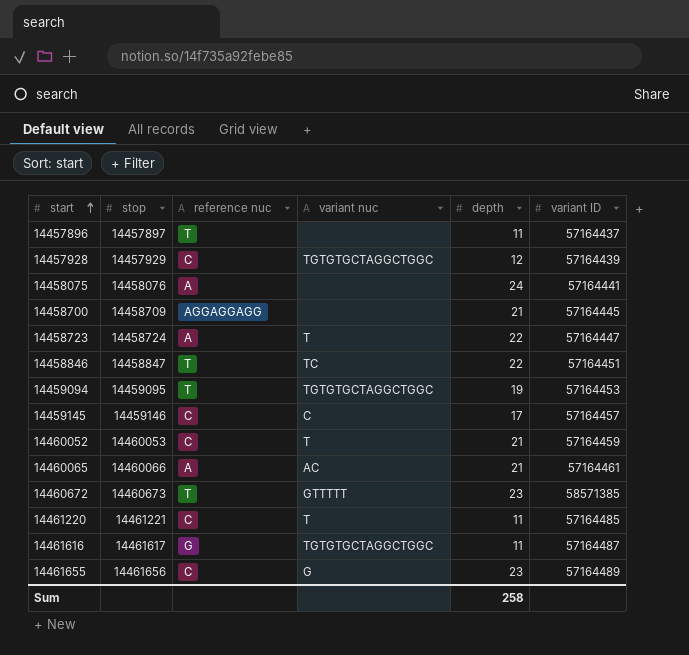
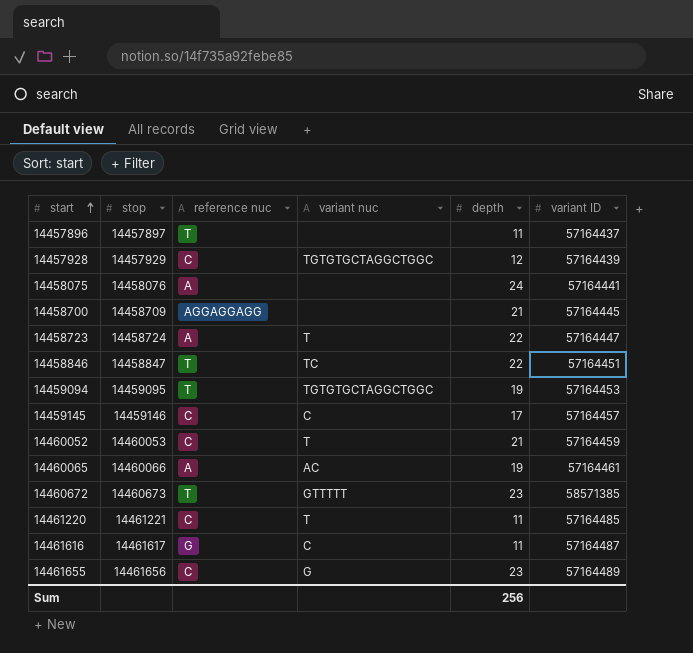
14460065 | depth: 21 -> 19
14461616 | variant nuc: TGTGTGCTAGGCTGGC -> C
Sum | depth: 258 -> 256

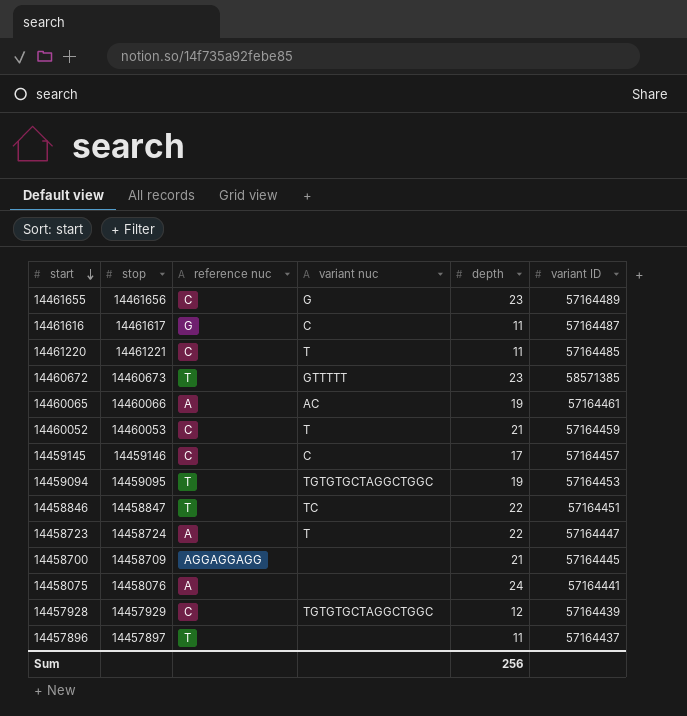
row order: start ascending -> start descending

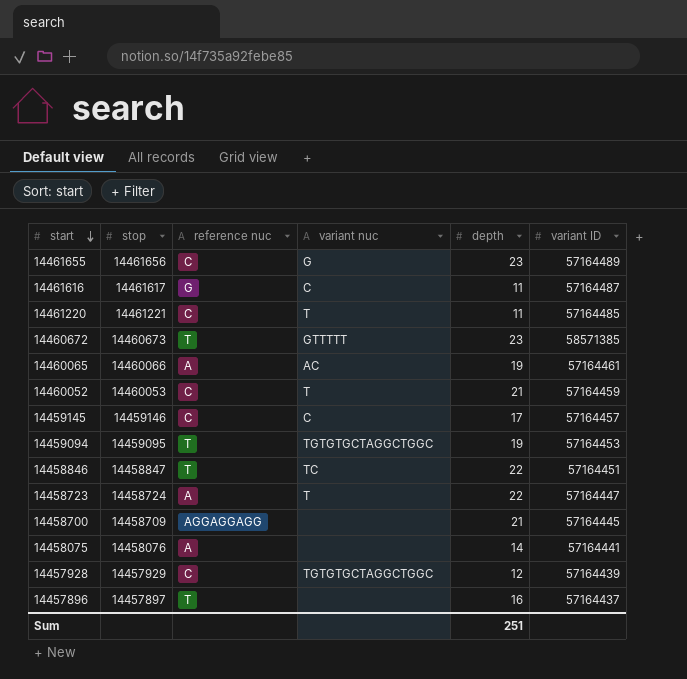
14458075 | depth: 24 -> 14
14457896 | depth: 11 -> 16
Sum | depth: 256 -> 251

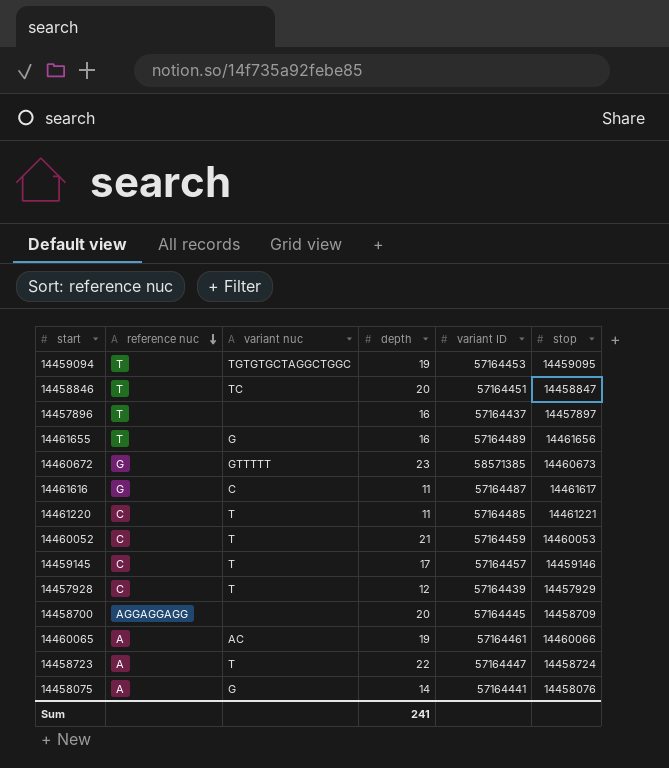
row order: start descending -> reference nuc descending
column stop | position: 2 -> 6
14458846 | depth: 22 -> 20
14461655 | reference nuc: C -> T
14461655 | depth: 23 -> 16
14460672 | reference nuc: T -> G
14459145 | variant nuc: C -> T
14457928 | variant nuc: TGTGTGCTAGGCTGGC -> T
14458700 | depth: 21 -> 20
14458075 | variant nuc: none -> G
Sum | depth: 251 -> 241

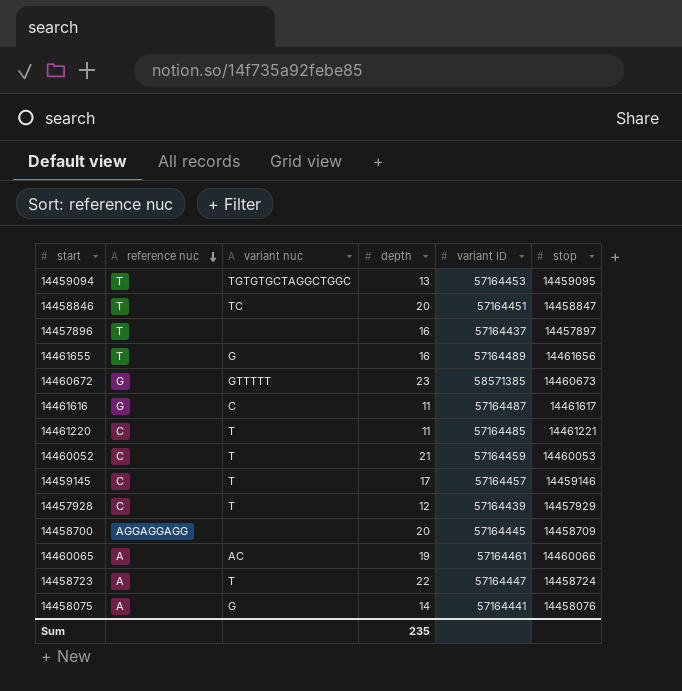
14459094 | depth: 19 -> 13
Sum | depth: 241 -> 235

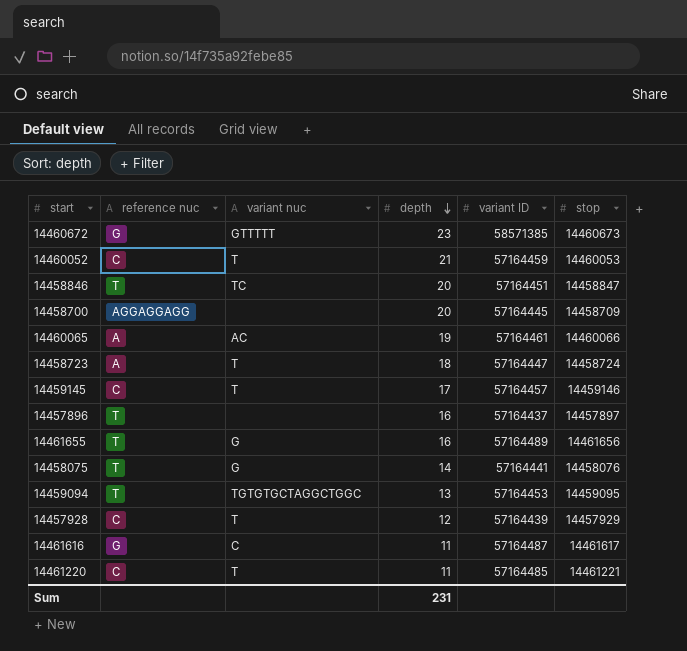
row order: reference nuc descending -> depth descending
14458723 | depth: 22 -> 18
14458075 | reference nuc: A -> T
Sum | depth: 235 -> 231

